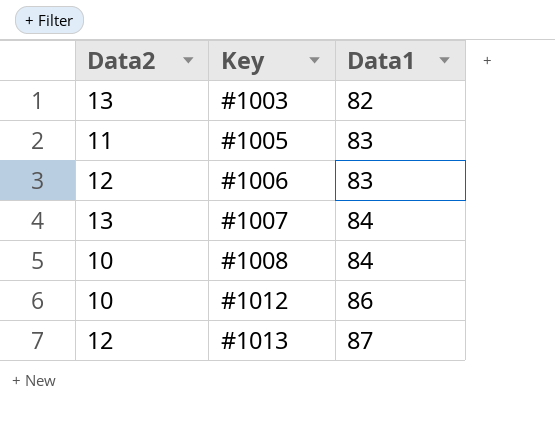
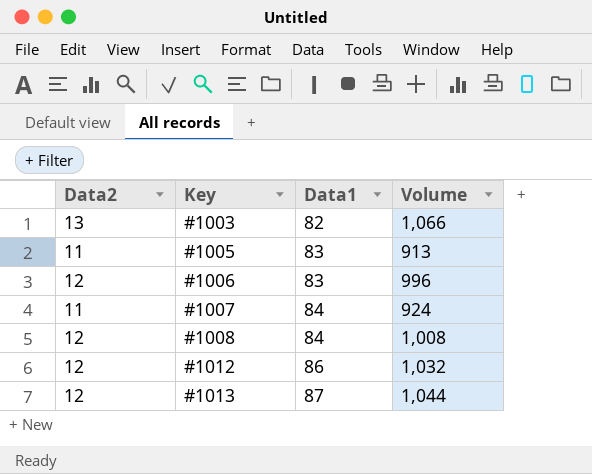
column Volume | formula: none -> [Data2] * [Data1]
#1007 | Data2: 13 -> 11
#1008 | Data2: 10 -> 12
#1012 | Data2: 10 -> 12

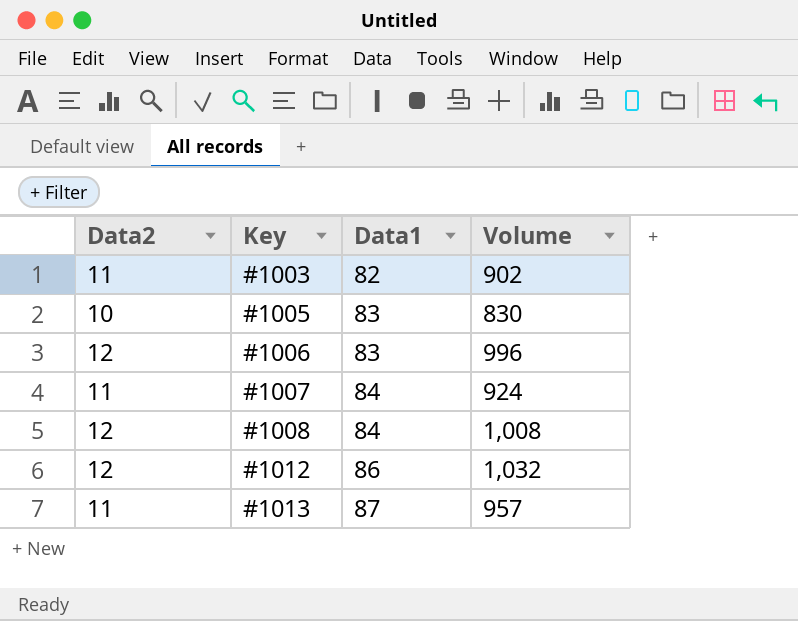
#1003 | Data2: 13 -> 11
#1003 | Volume: 1,066 -> 902
#1005 | Data2: 11 -> 10
#1005 | Volume: 913 -> 830
#1013 | Data2: 12 -> 11
#1013 | Volume: 1,044 -> 957

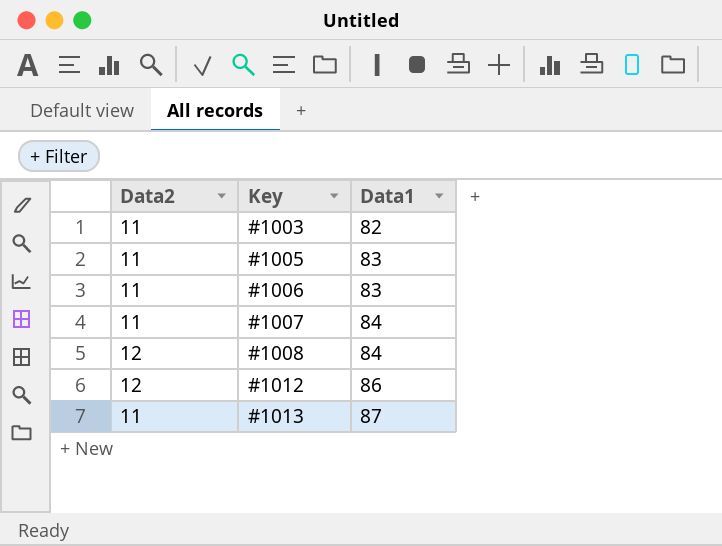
column Volume | formula: [Data2] * [Data1] -> none
#1005 | Data2: 10 -> 11
#1006 | Data2: 12 -> 11

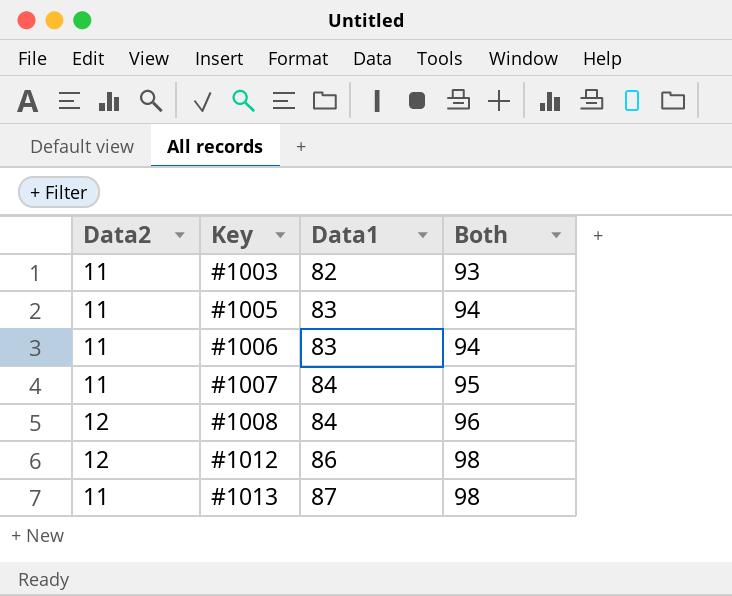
column Both | formula: none -> [Data2] + [Data1]

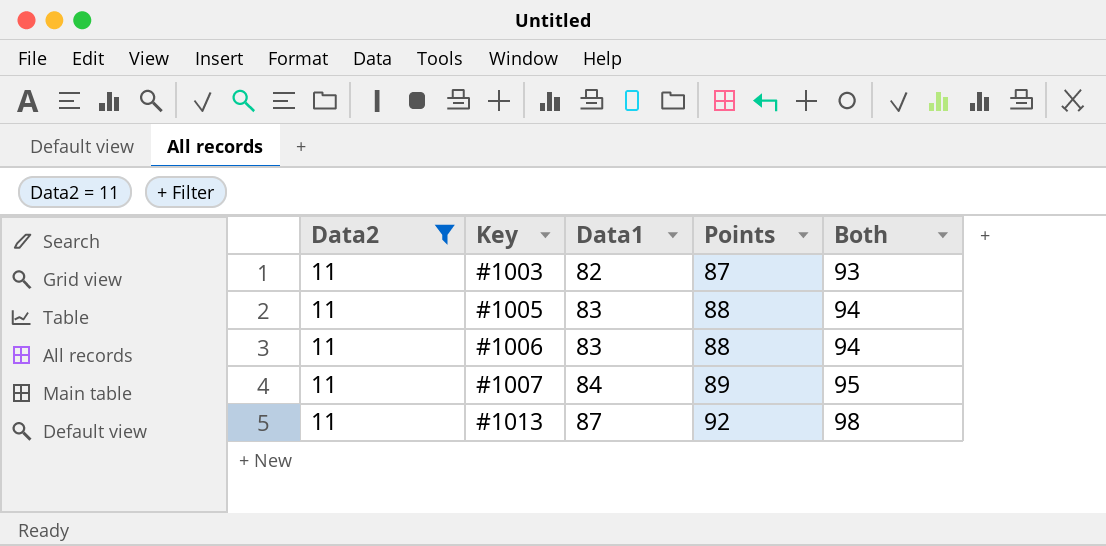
filter: none -> Data2 = 11
column Points | formula: none -> [Data1] + 5

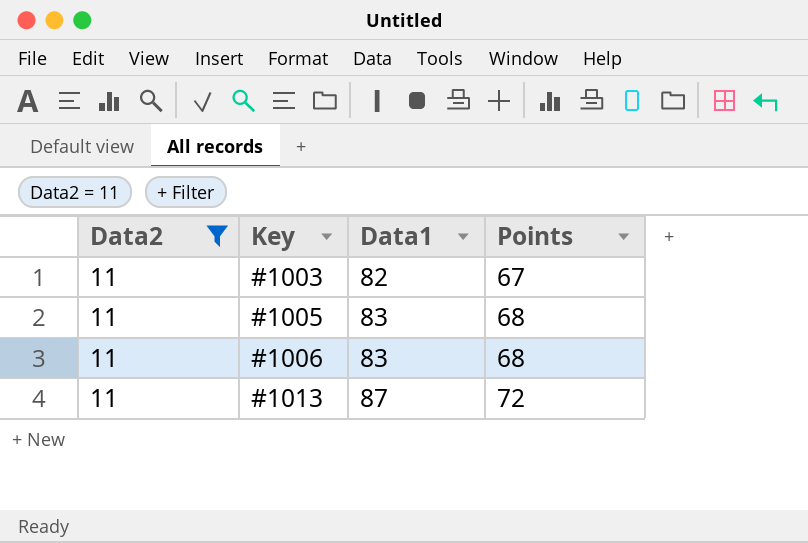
column Both | formula: [Data2] + [Data1] -> none
column Points | formula: [Data1] + 5 -> [Data1] - 15
row #1007: 11 | 84 | 89 | 95 -> none

